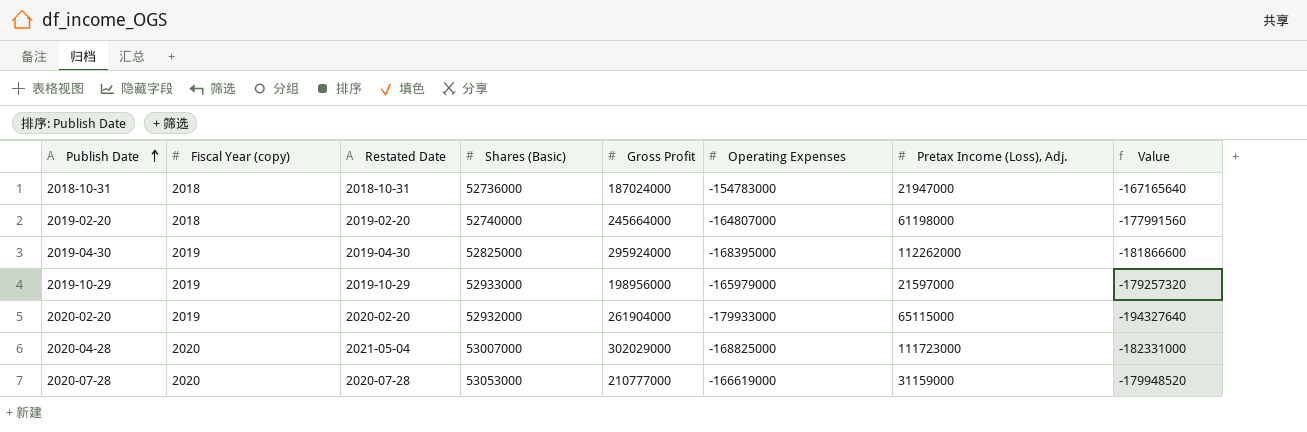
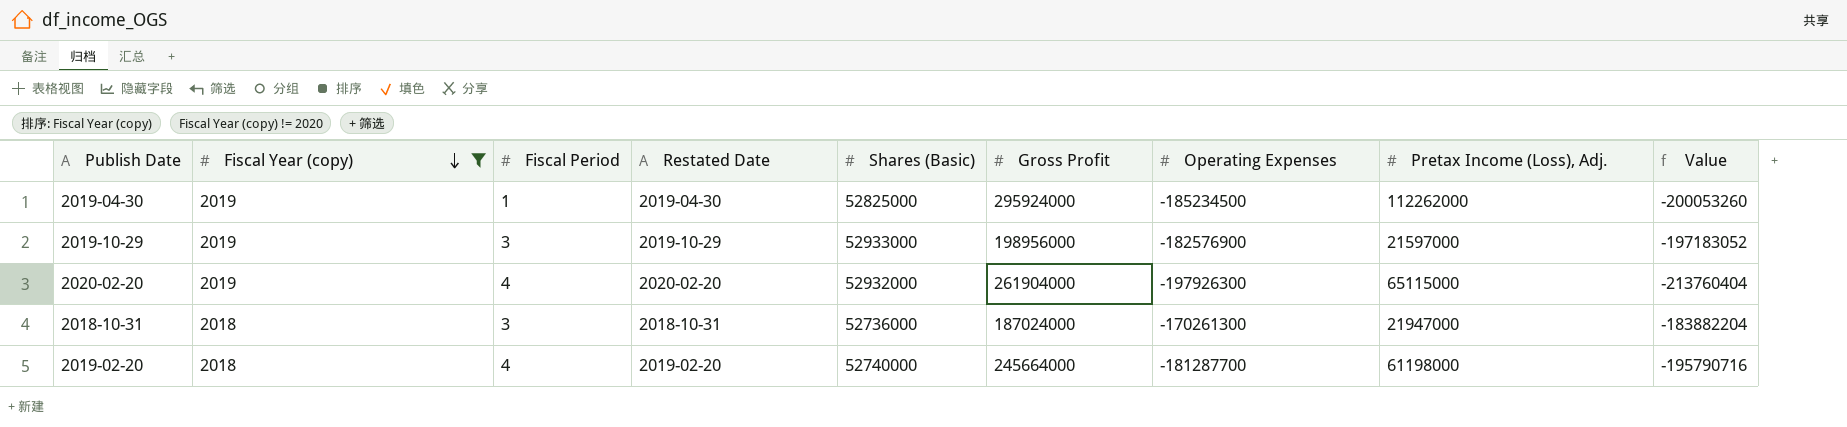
filter: none -> Fiscal Year (copy) != 2020
row order: Publish Date ascending -> Fiscal Year (copy) descending
column Fiscal Period | position: none -> 3
2019-04-30 | Operating Expenses: -168395000 -> -185234500
2019-04-30 | Value: -181866600 -> -200053260
2019-10-29 | Operating Expenses: -165979000 -> -182576900
2019-10-29 | Value: -179257320 -> -197183052
2020-02-20 | Operating Expenses: -179933000 -> -197926300
2020-02-20 | Value: -194327640 -> -213760404
2018-10-31 | Operating Expenses: -154783000 -> -170261300
2018-10-31 | Value: -167165640 -> -183882204
2019-02-20 | Operating Expenses: -164807000 -> -181287700
2019-02-20 | Value: -177991560 -> -195790716

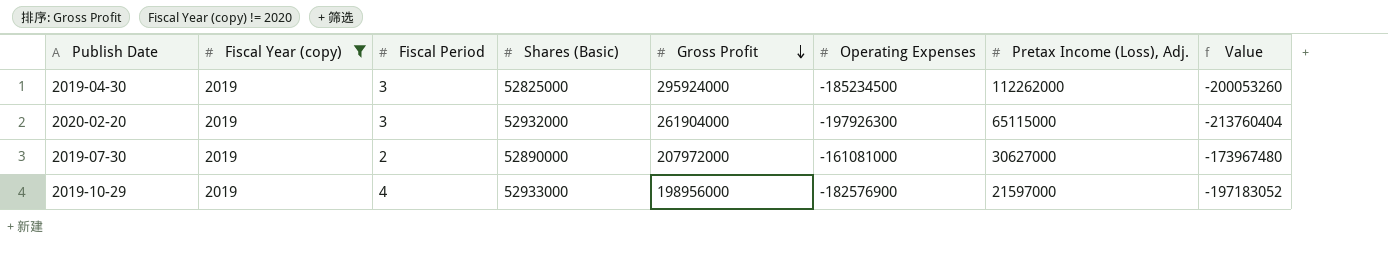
row order: Fiscal Year (copy) descending -> Gross Profit descending
column Restated Date | position: 4 -> none
row 2018-10-31: 2018 | 3 | 2018-10-31 | 52736000 | 187024000 | -170261300 | 21947000 | -183882204 -> none
row 2019-02-20: 2018 | 4 | 2019-02-20 | 52740000 | 245664000 | -181287700 | 61198000 | -195790716 -> none
2019-04-30 | Fiscal Period: 1 -> 3
2020-02-20 | Fiscal Period: 4 -> 3
row 2019-07-30: none -> 2019 | 2 | 52890000 | 207972000 | -161081000 | 30627000 | -173967480
2019-10-29 | Fiscal Period: 3 -> 4

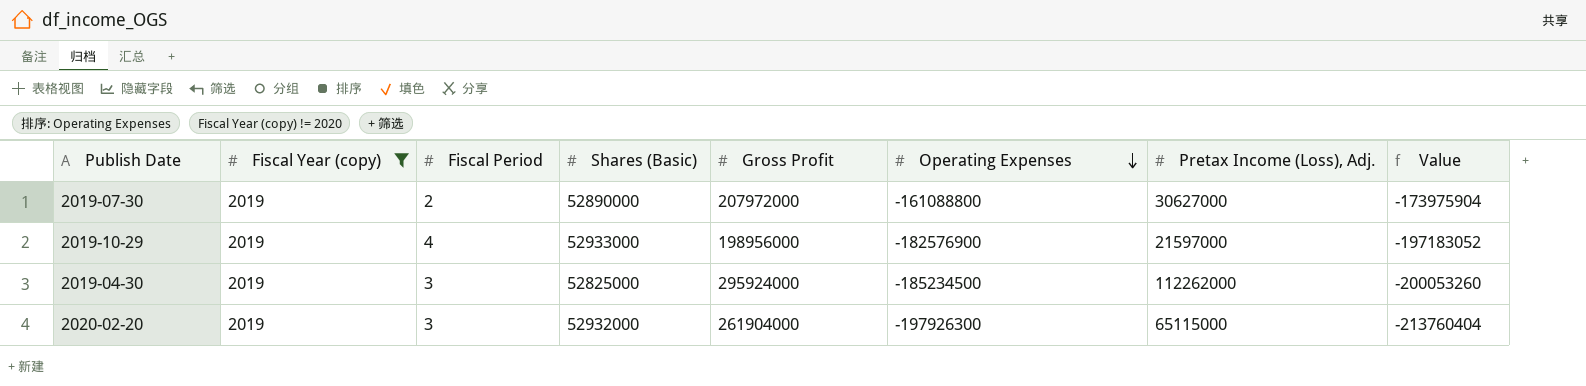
row order: Gross Profit descending -> Operating Expenses descending
2019-07-30 | Operating Expenses: -161081000 -> -161088800
2019-07-30 | Value: -173967480 -> -173975904

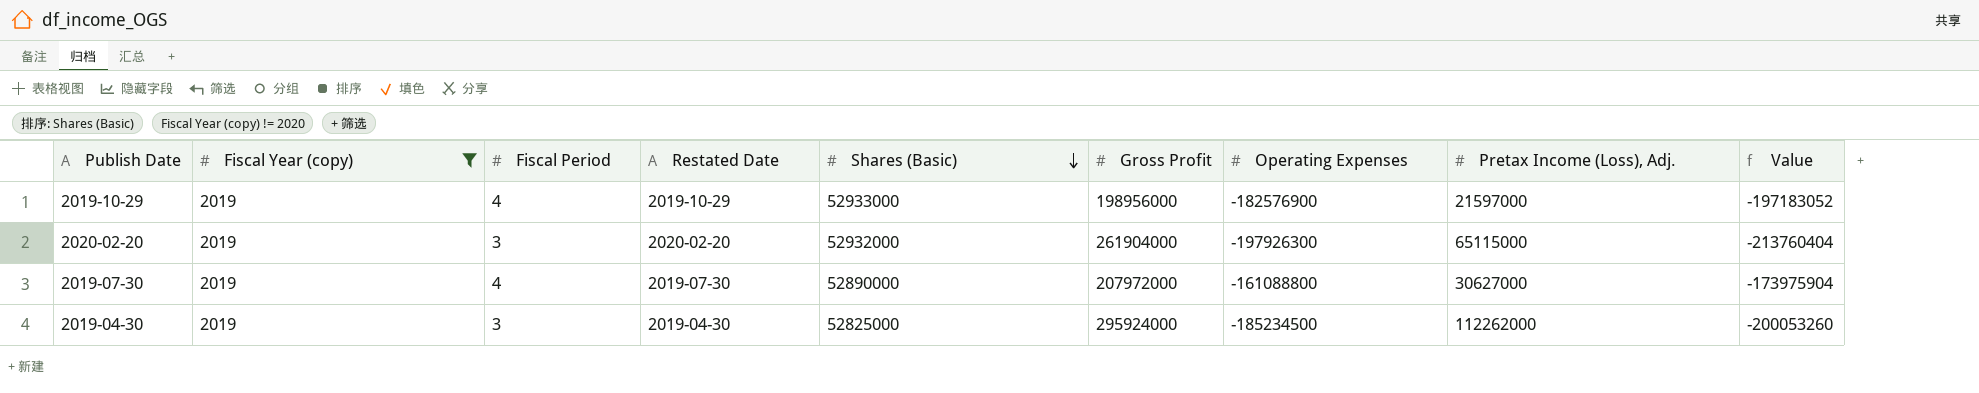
row order: Operating Expenses descending -> Shares (Basic) descending
column Restated Date | position: none -> 4
2019-07-30 | Fiscal Period: 2 -> 4

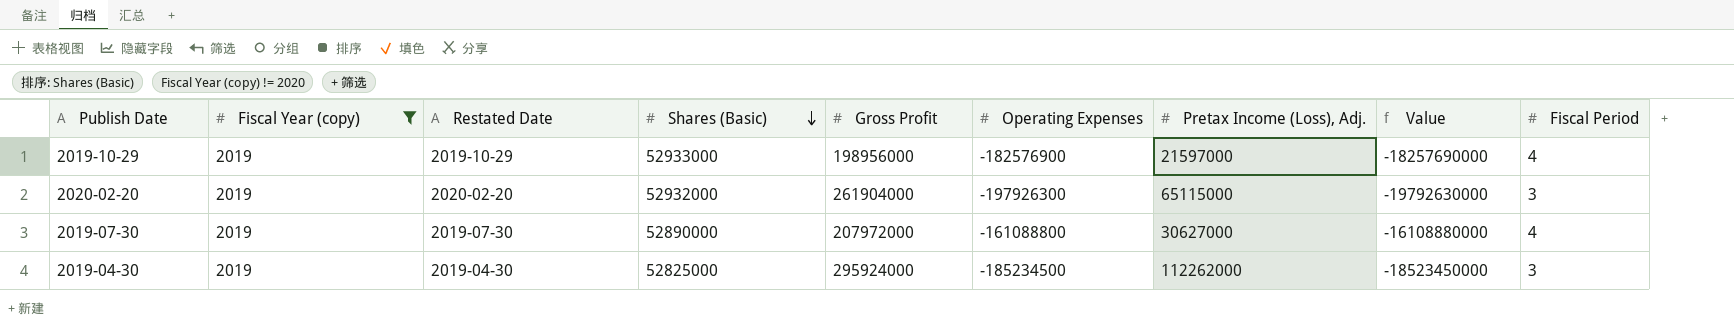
column Value | formula: [Operating Expenses] * 1.08 -> [Operating Expenses] * 100
column Fiscal Period | position: 3 -> 9

